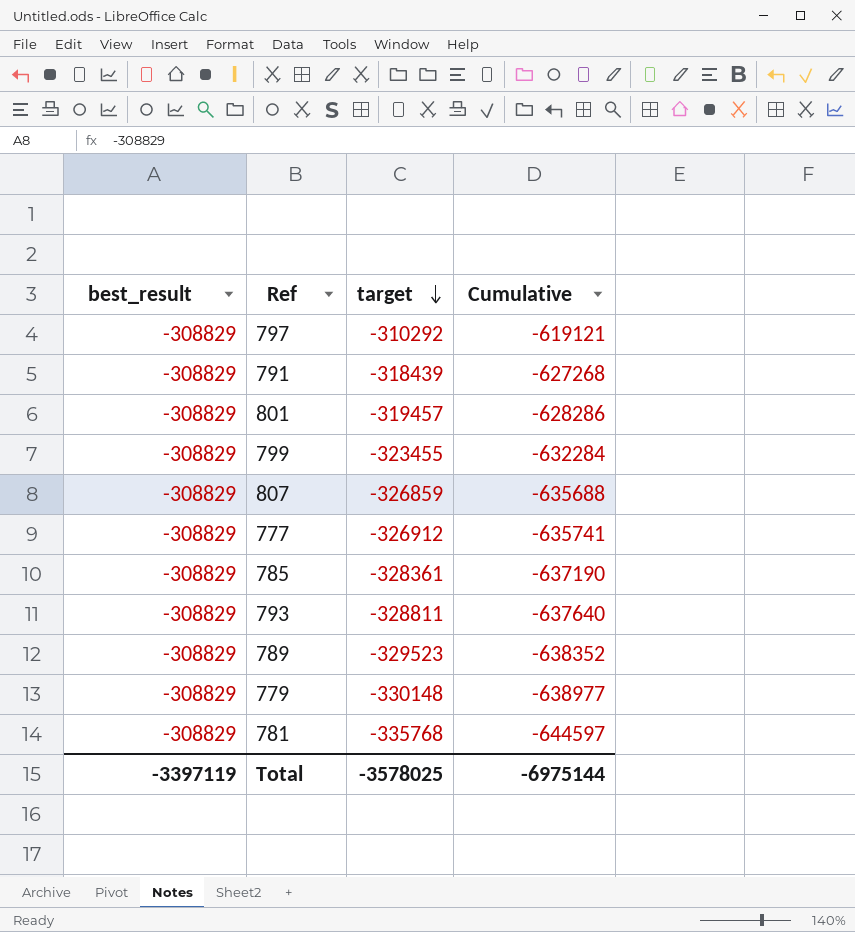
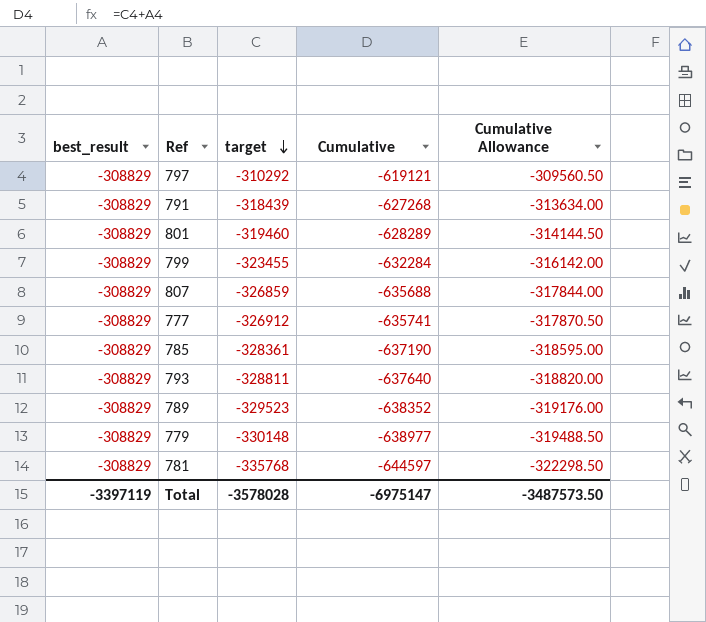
column Cumulative Allowance | formula: none -> [Cumulative] * 0.5
801 | target: -319457 -> -319460
801 | Cumulative: -628286 -> -628289
Total | target: -3578025 -> -3578028
Total | Cumulative: -6975144 -> -6975147

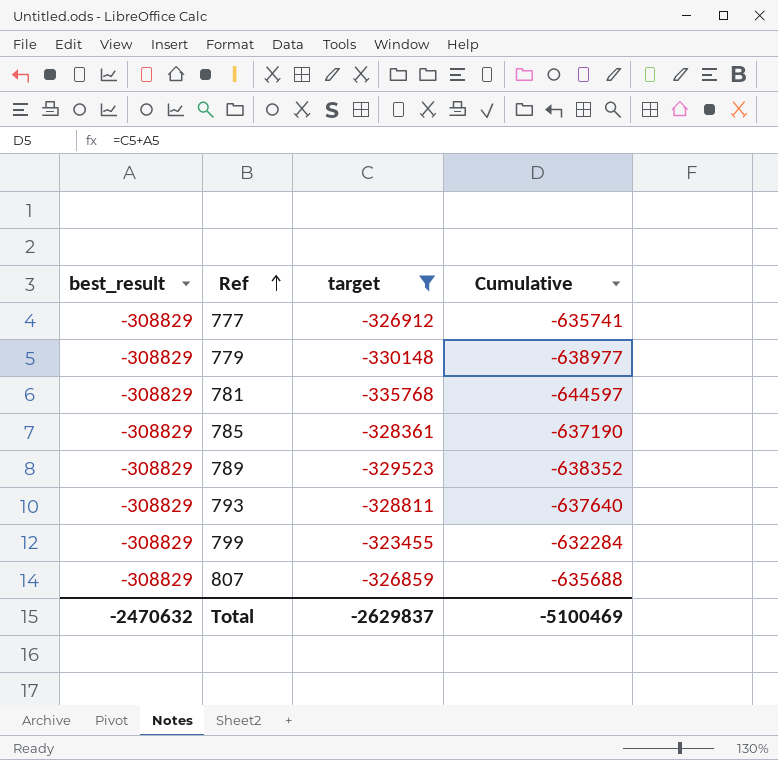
filter: none -> target <= -323455
row order: target descending -> Ref ascending
column Cumulative Allowance | formula: [Cumulative] * 0.5 -> none
Total | best_result: -3397119 -> -2470632
Total | target: -3578028 -> -2629837
Total | Cumulative: -6975147 -> -5100469

